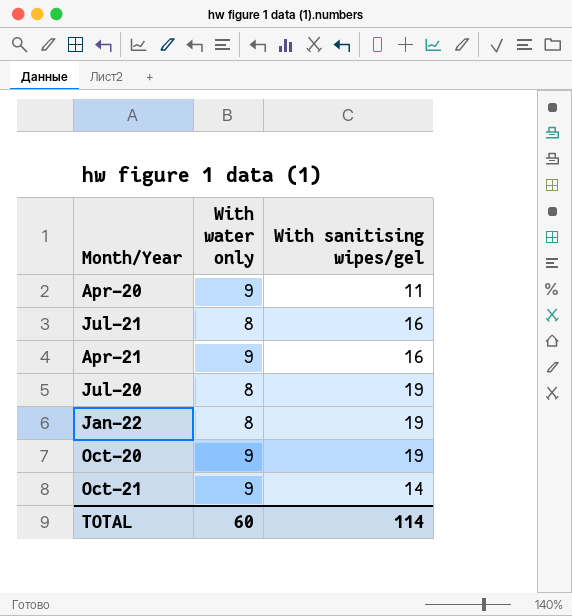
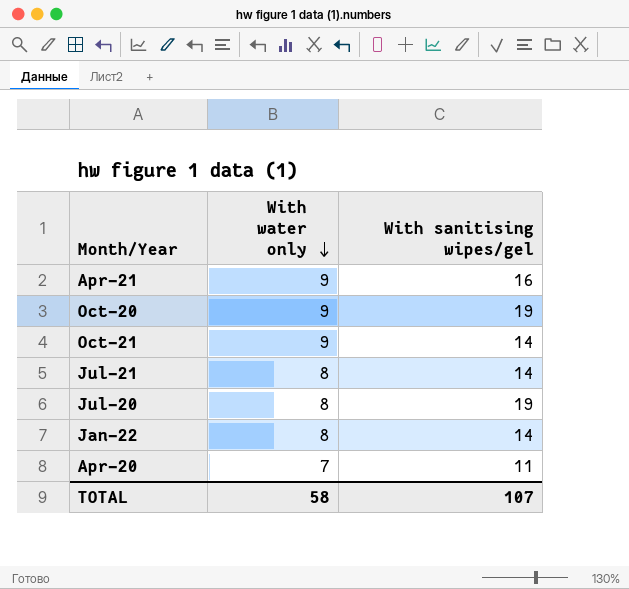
row order: none -> With water only descending
Jul-21 | With sanitising wipes/gel: 16 -> 14
Jan-22 | With sanitising wipes/gel: 19 -> 14
Apr-20 | With water only: 9 -> 7
TOTAL | With water only: 60 -> 58
TOTAL | With sanitising wipes/gel: 114 -> 107

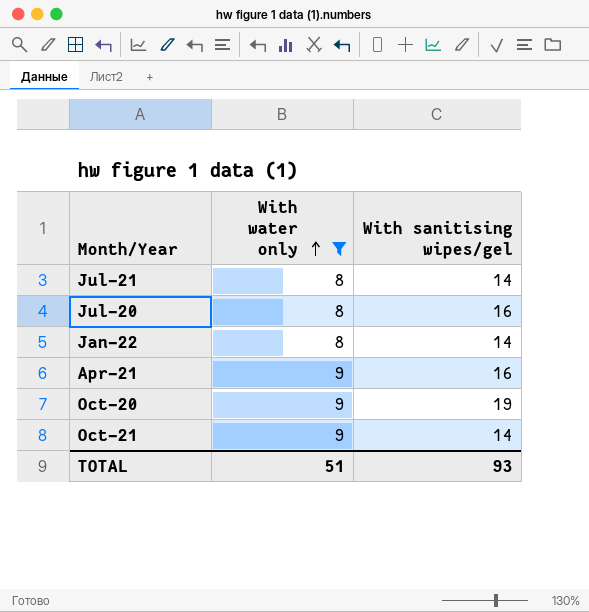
filter: none -> With water only != 7
row order: With water only descending -> With water only ascending
Jul-20 | With sanitising wipes/gel: 19 -> 16
TOTAL | With water only: 58 -> 51
TOTAL | With sanitising wipes/gel: 107 -> 93

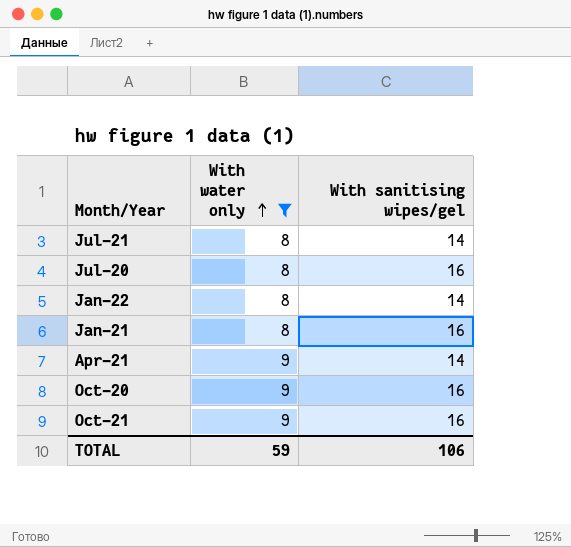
row Jan-21: none -> 8 | 16
Apr-21 | With sanitising wipes/gel: 16 -> 14
Oct-20 | With sanitising wipes/gel: 19 -> 16
Oct-21 | With sanitising wipes/gel: 14 -> 16
TOTAL | With water only: 51 -> 59
TOTAL | With sanitising wipes/gel: 93 -> 106

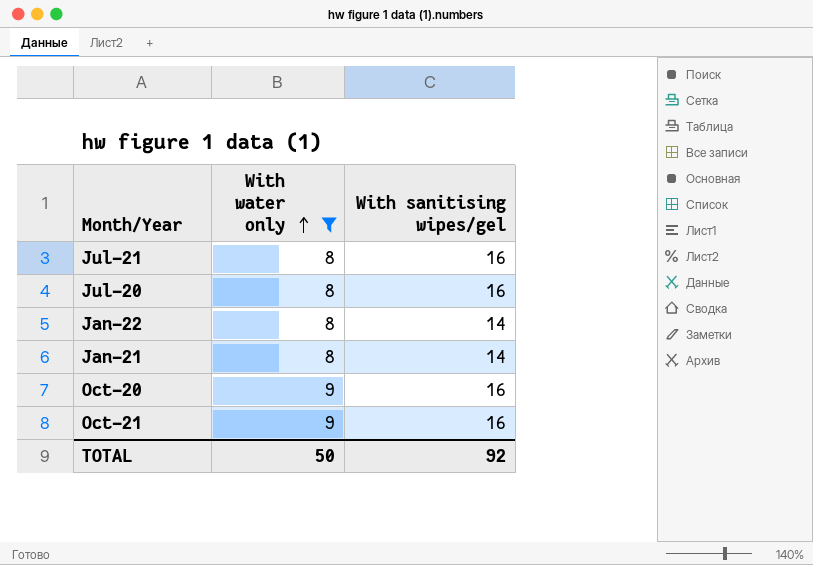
row Apr-21: 9 | 14 -> none
Jul-21 | With sanitising wipes/gel: 14 -> 16
Jan-21 | With sanitising wipes/gel: 16 -> 14
TOTAL | With water only: 59 -> 50
TOTAL | With sanitising wipes/gel: 106 -> 92

